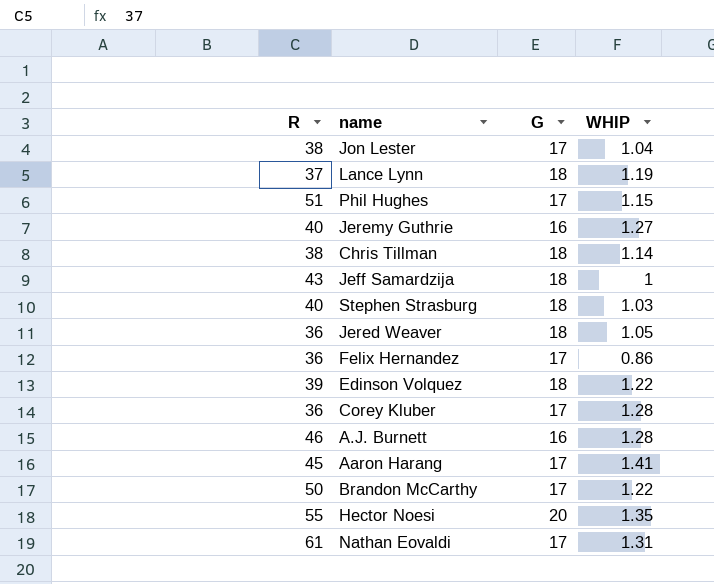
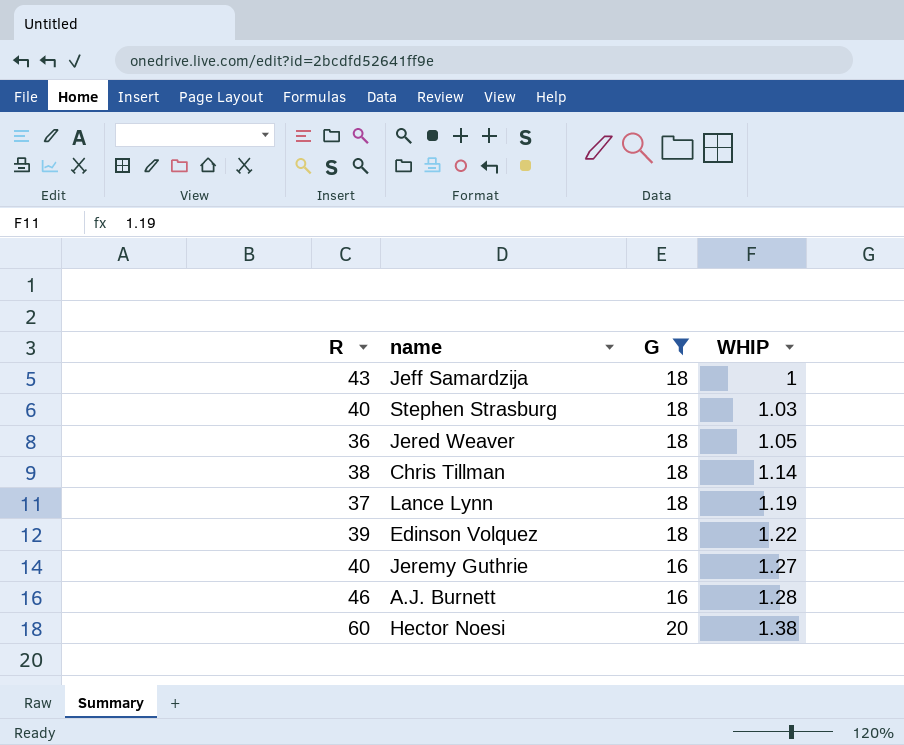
filter: none -> G != 17
row order: none -> WHIP ascending
Hector Noesi | R: 55 -> 60
Hector Noesi | WHIP: 1.35 -> 1.38

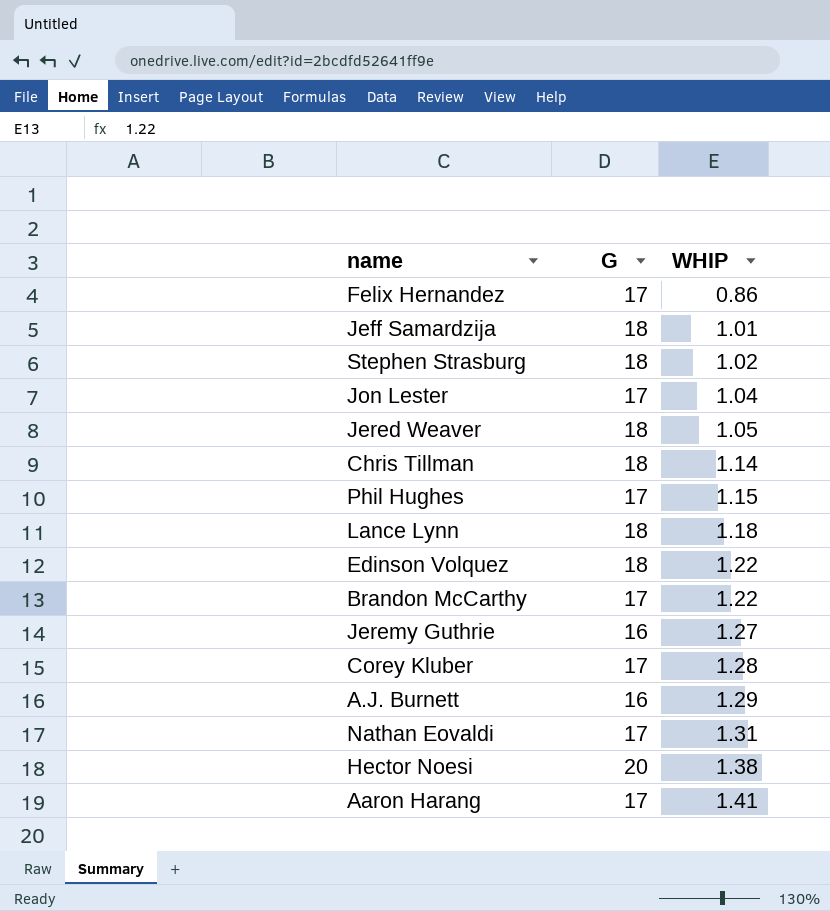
filter: G != 17 -> none
column R | position: 1 -> none
Jeff Samardzija | WHIP: 1 -> 1.01
Stephen Strasburg | WHIP: 1.03 -> 1.02
Lance Lynn | WHIP: 1.19 -> 1.18
A.J. Burnett | WHIP: 1.28 -> 1.29

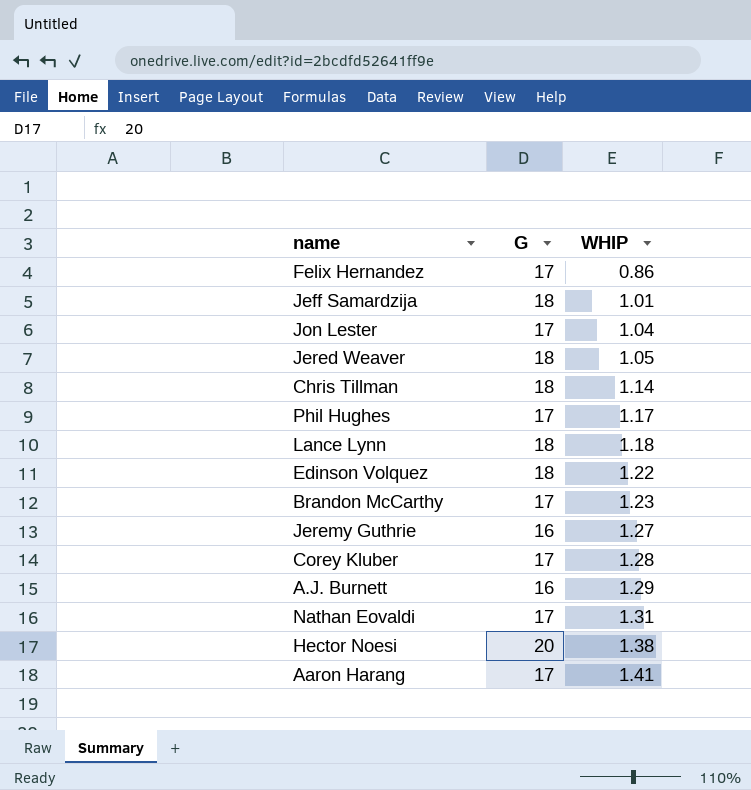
row Stephen Strasburg: 18 | 1.02 -> none
Phil Hughes | WHIP: 1.15 -> 1.17
Brandon McCarthy | WHIP: 1.22 -> 1.23

